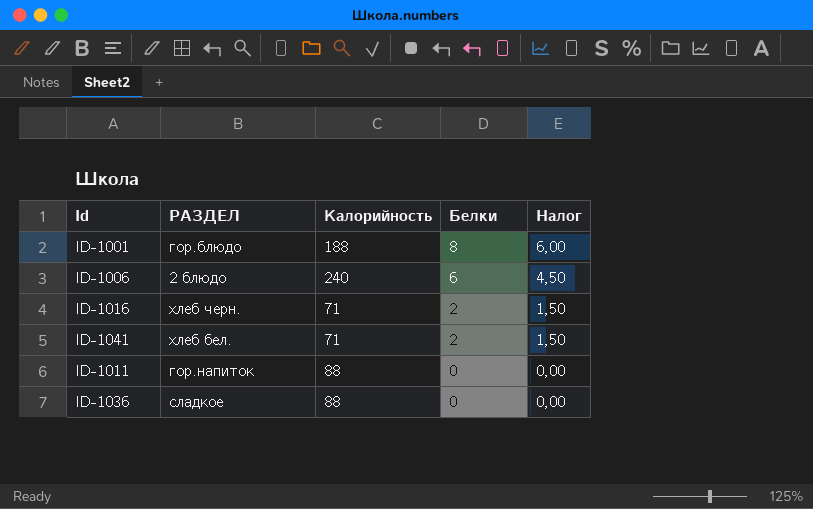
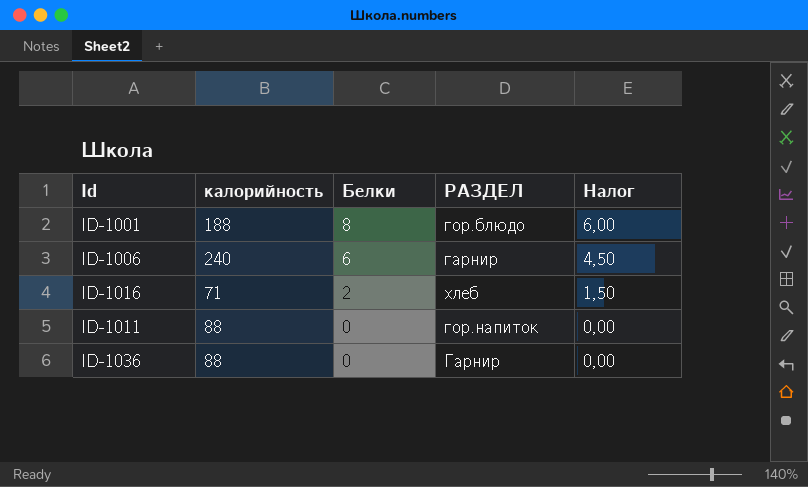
column name: Калорийность -> калорийность
column РАЗДЕЛ | position: 2 -> 4
row ID-1041: хлеб бел. | 71 | 2 | 1,50 -> none
ID-1006 | РАЗДЕЛ: 2 блюдо -> гарнир
ID-1016 | РАЗДЕЛ: хлеб черн. -> хлеб
ID-1036 | РАЗДЕЛ: сладкое -> Гарнир

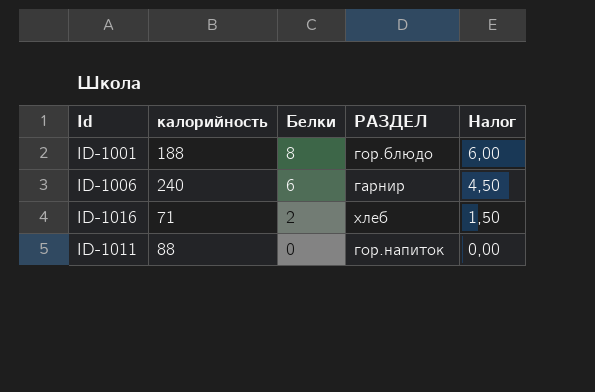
row ID-1036: 88 | 0 | Гарнир | 0,00 -> none

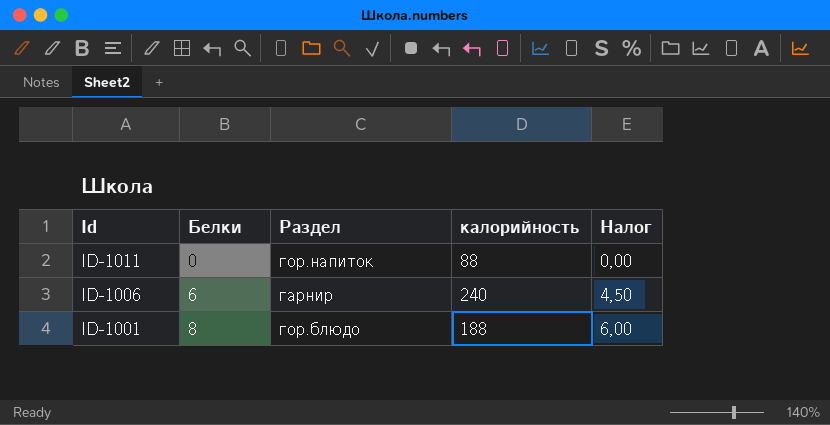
row order: Белки descending -> Id descending
column name: РАЗДЕЛ -> Раздел
column калорийность | position: 2 -> 4
row ID-1016: 71 | 2 | хлеб | 1,50 -> none

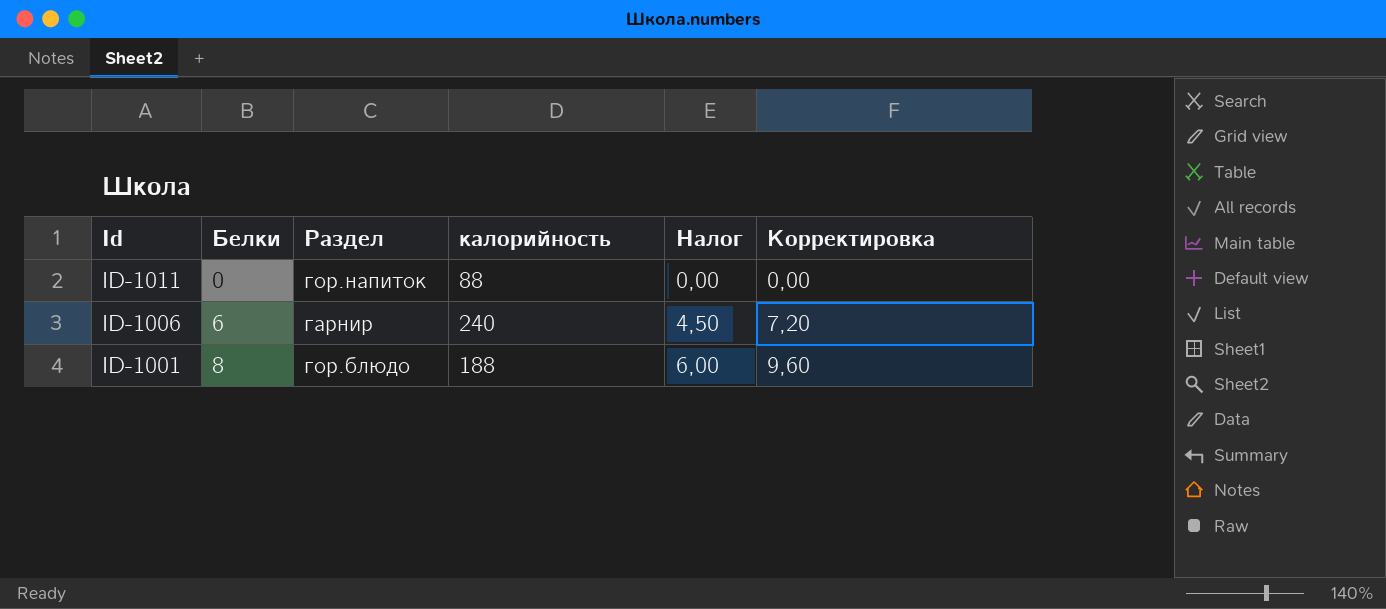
column Корректировка | formula: none -> [Белки] * 1,2

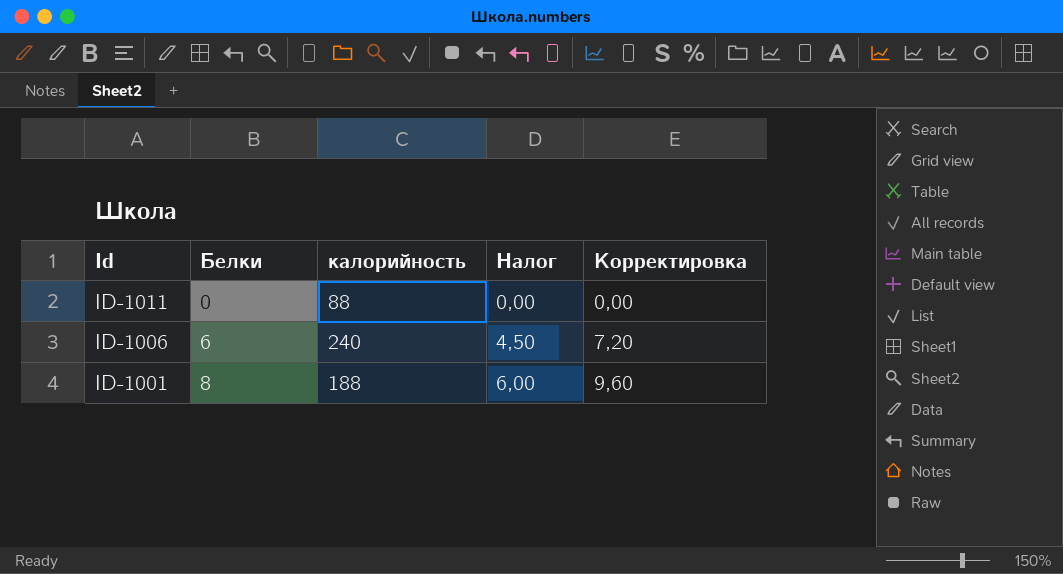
column Раздел | position: 3 -> none

